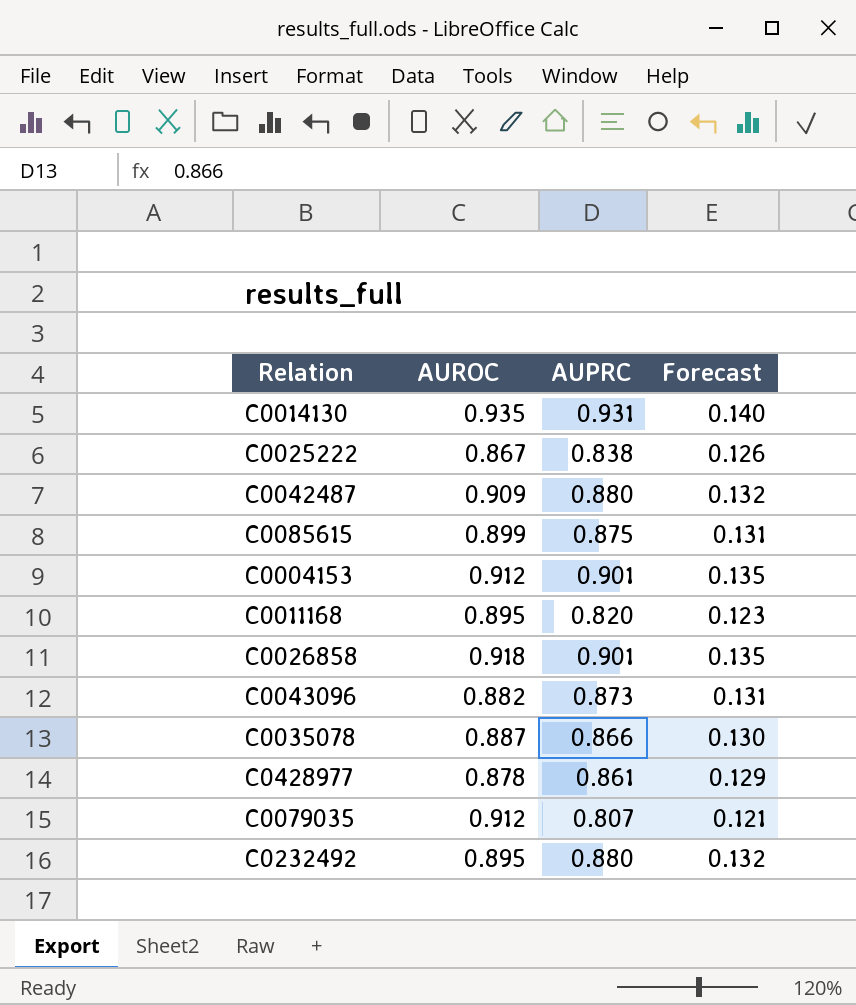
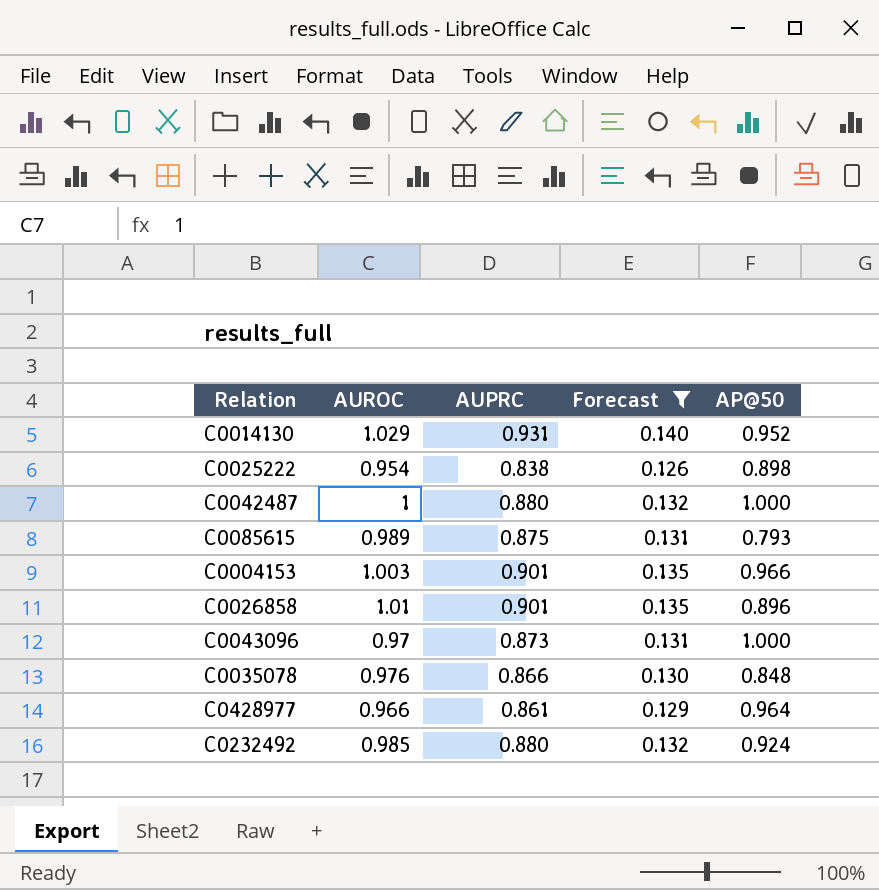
filter: none -> Forecast >= 0.126
column AP@50 | position: none -> 5
C0014130 | AUROC: 0.935 -> 1.029
C0025222 | AUROC: 0.867 -> 0.954
C0042487 | AUROC: 0.909 -> 1
C0085615 | AUROC: 0.899 -> 0.989
C0004153 | AUROC: 0.912 -> 1.003
C0026858 | AUROC: 0.918 -> 1.01
C0043096 | AUROC: 0.882 -> 0.97
C0035078 | AUROC: 0.887 -> 0.976
C0428977 | AUROC: 0.878 -> 0.966
C0232492 | AUROC: 0.895 -> 0.985

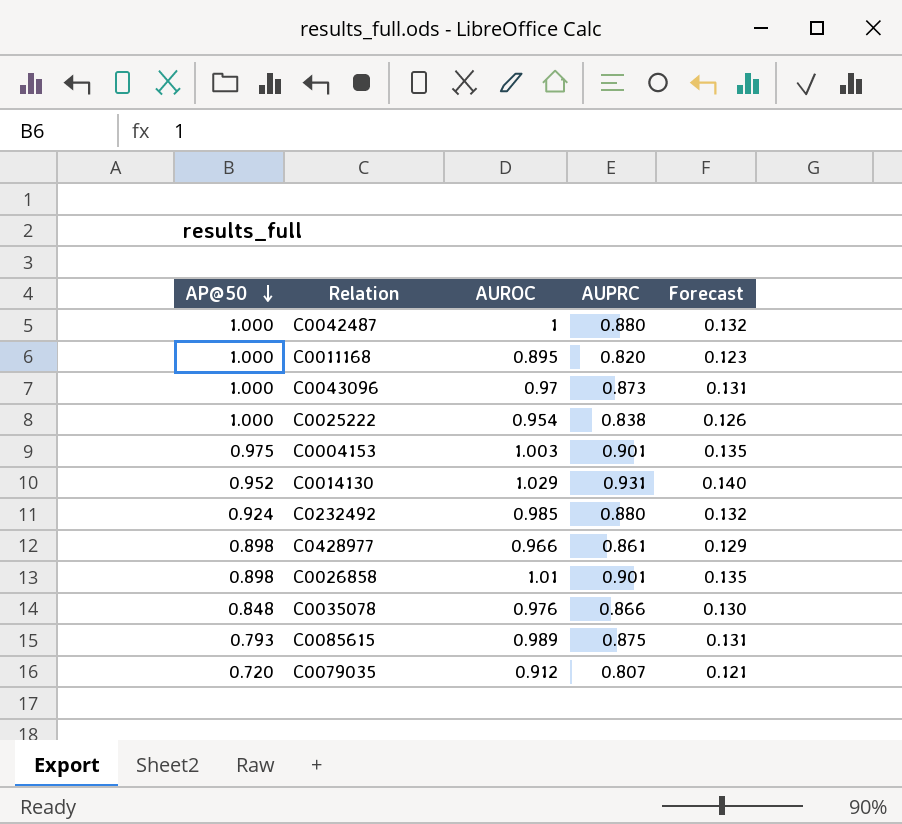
filter: Forecast >= 0.126 -> none
row order: none -> AP@50 descending
column AP@50 | position: 5 -> 1
C0025222 | AP@50: 0.898 -> 1.000
C0004153 | AP@50: 0.966 -> 0.975
C0428977 | AP@50: 0.964 -> 0.898
C0026858 | AP@50: 0.896 -> 0.898

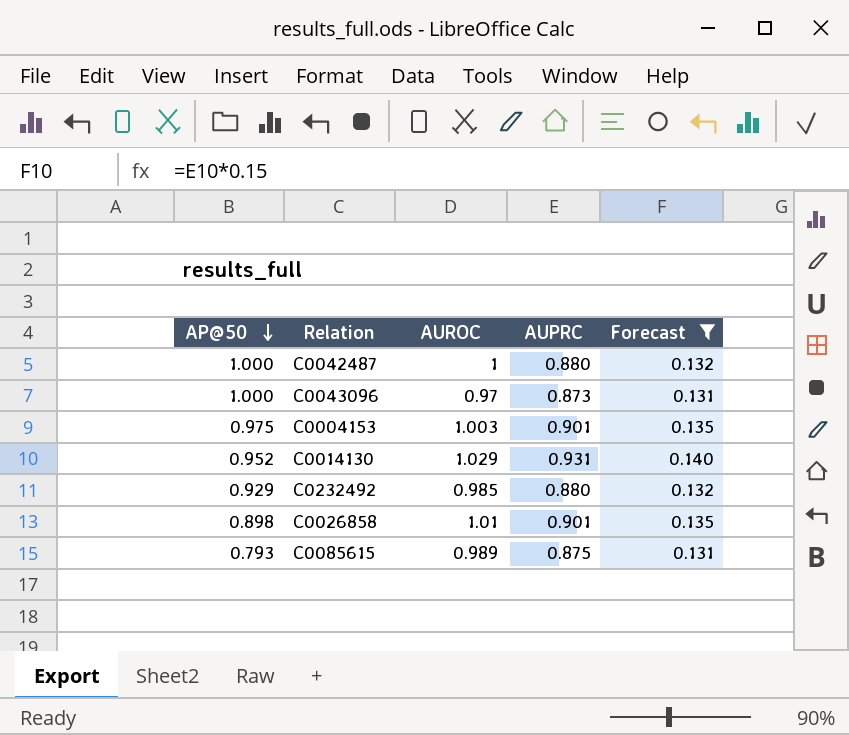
filter: none -> Forecast >= 0.131
C0232492 | AP@50: 0.924 -> 0.929

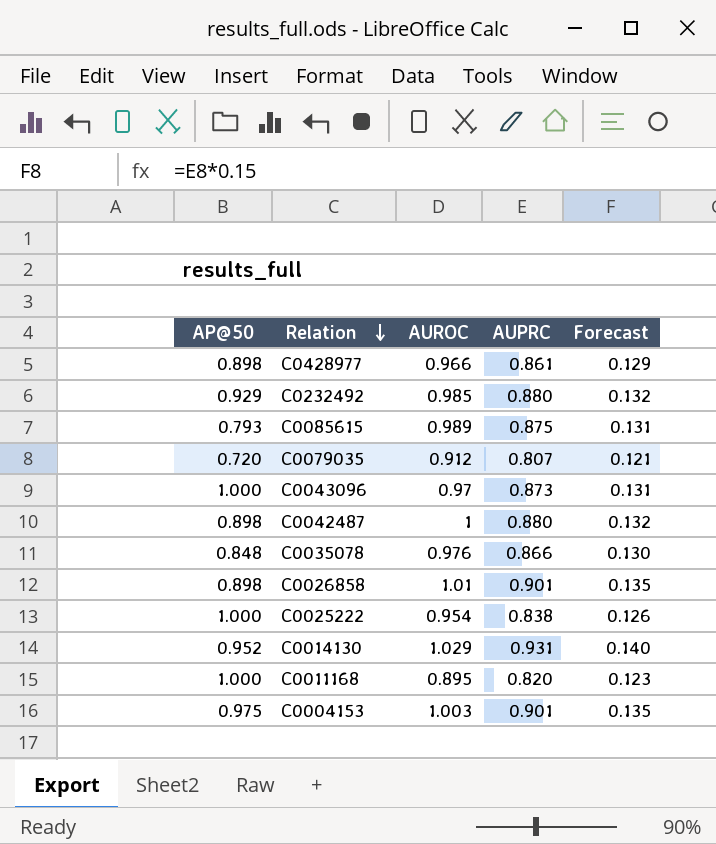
filter: Forecast >= 0.131 -> none
row order: AP@50 descending -> Relation descending
C0042487 | AP@50: 1.000 -> 0.898

